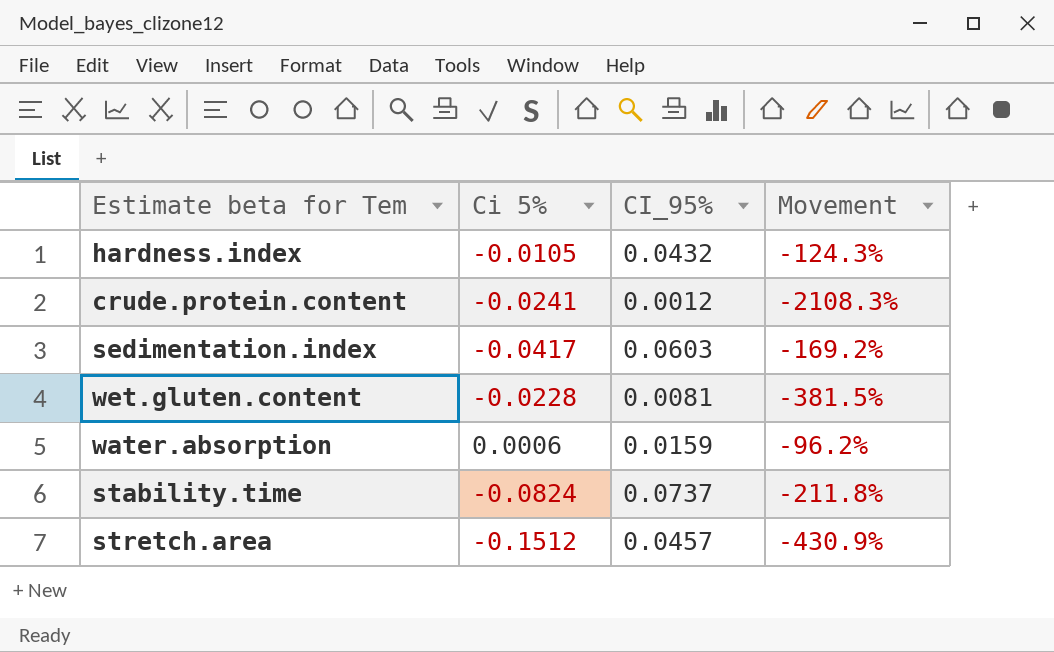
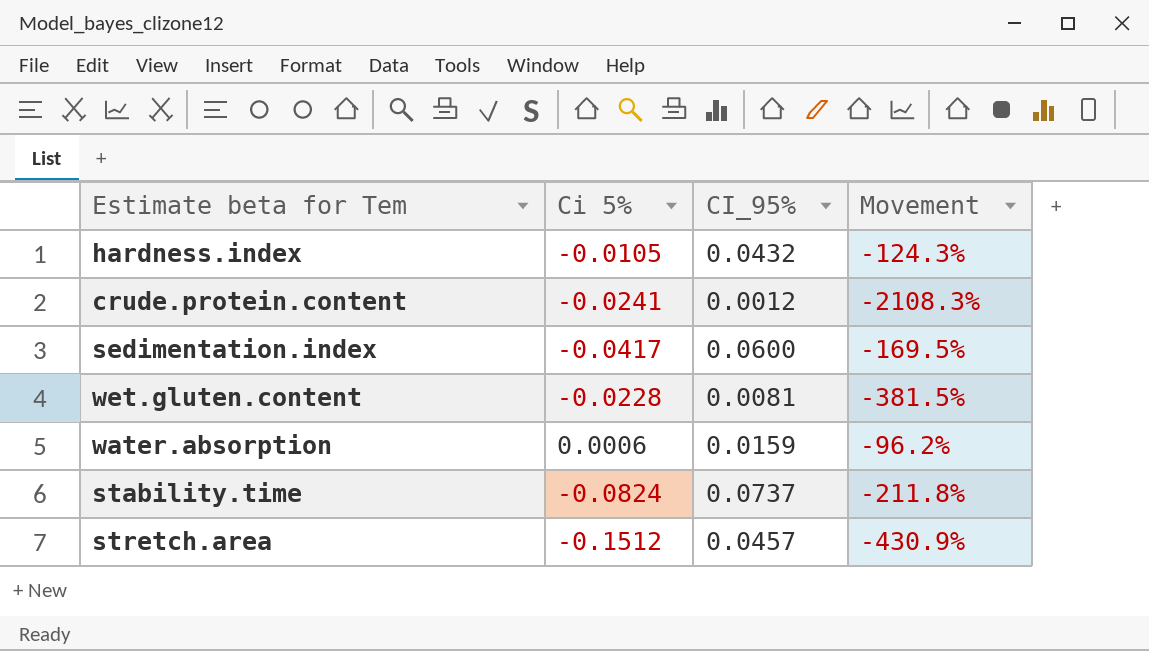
sedimentation.index | CI_95%: 0.0603 -> 0.0600
sedimentation.index | Movement: -169.2% -> -169.5%

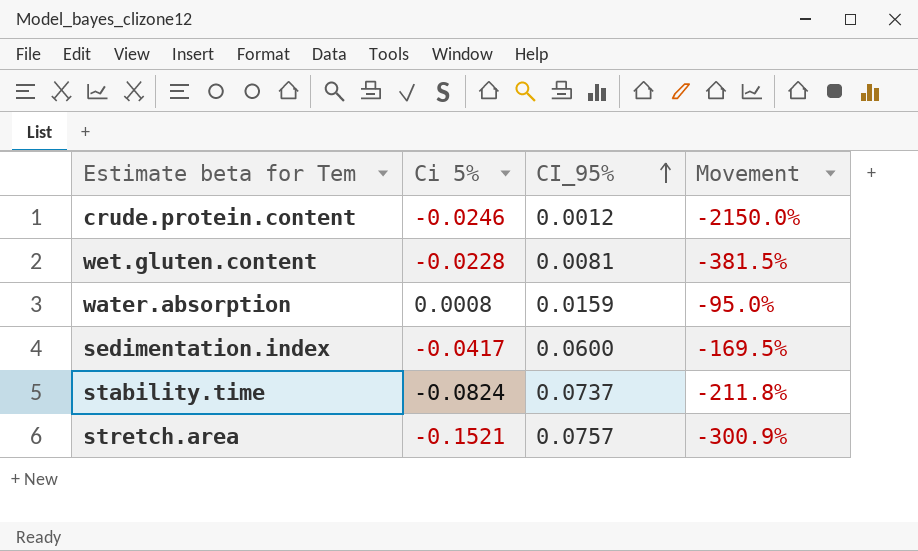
row order: none -> CI_95% ascending
row hardness.index: -0.0105 | 0.0432 | -124.3% -> none
crude.protein.content | Ci 5%: -0.0241 -> -0.0246
crude.protein.content | Movement: -2108.3% -> -2150.0%
water.absorption | Ci 5%: 0.0006 -> 0.0008
water.absorption | Movement: -96.2% -> -95.0%
stretch.area | Ci 5%: -0.1512 -> -0.1521
stretch.area | CI_95%: 0.0457 -> 0.0757
stretch.area | Movement: -430.9% -> -300.9%

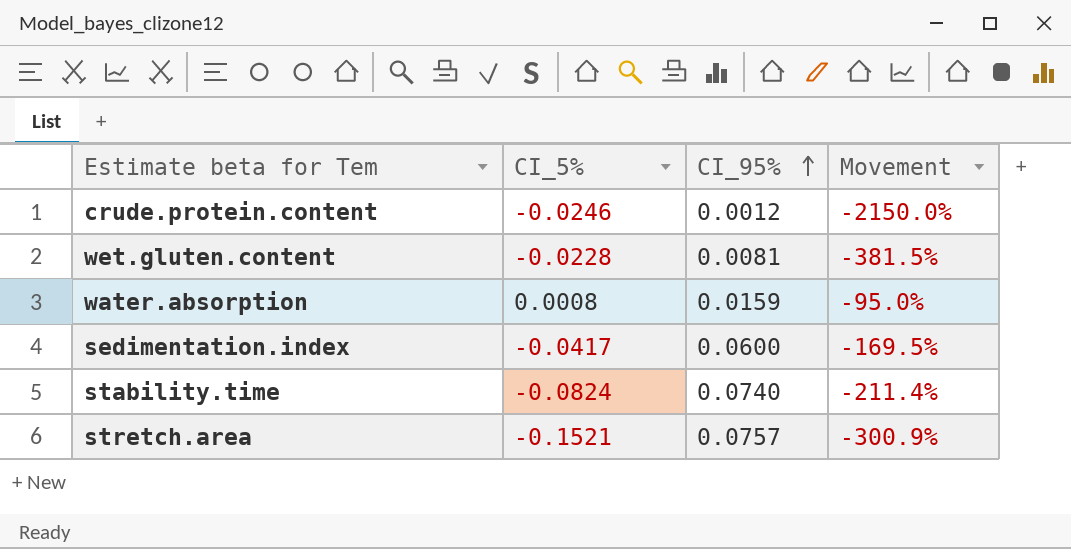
column name: Ci 5% -> CI_5%
stability.time | CI_95%: 0.0737 -> 0.0740
stability.time | Movement: -211.8% -> -211.4%

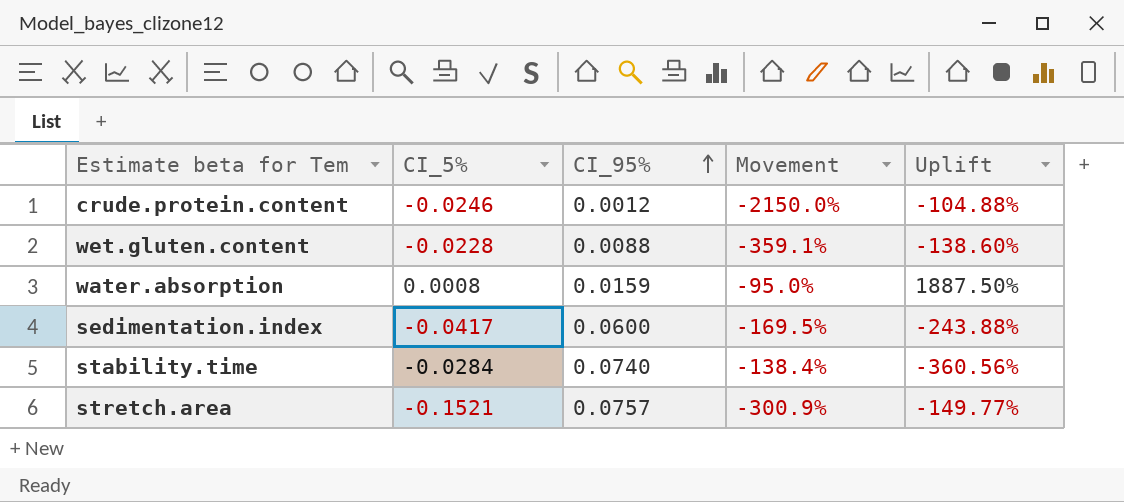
column Uplift | formula: none -> ([CI_95%] - [CI_5%]) / [CI_5%]
wet.gluten.content | CI_95%: 0.0081 -> 0.0088
wet.gluten.content | Movement: -381.5% -> -359.1%
stability.time | CI_5%: -0.0824 -> -0.0284
stability.time | Movement: -211.4% -> -138.4%

